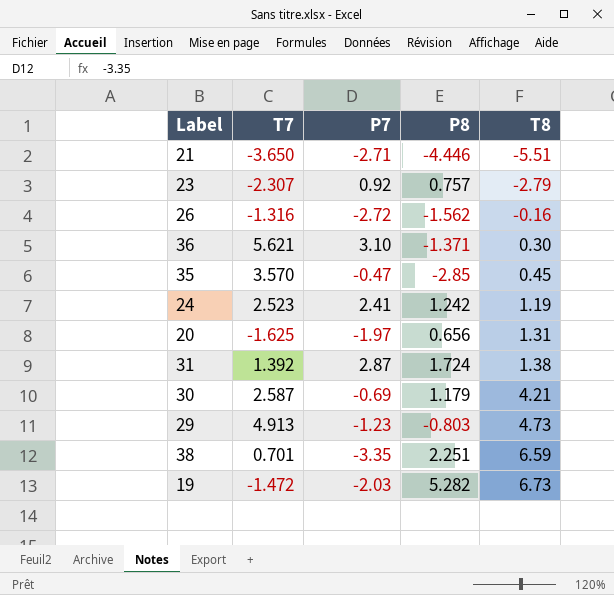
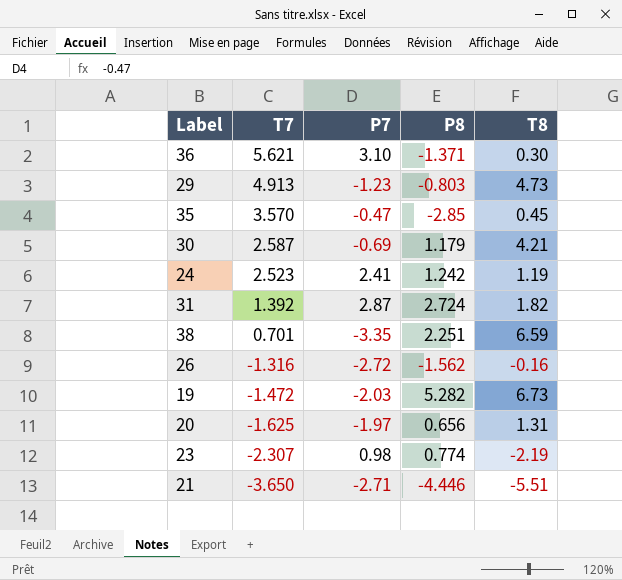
row order: T8 ascending -> T7 descending
31 | P8: 1.724 -> 2.724
31 | T8: 1.38 -> 1.82
23 | P7: 0.92 -> 0.98
23 | P8: 0.757 -> 0.774
23 | T8: -2.79 -> -2.19

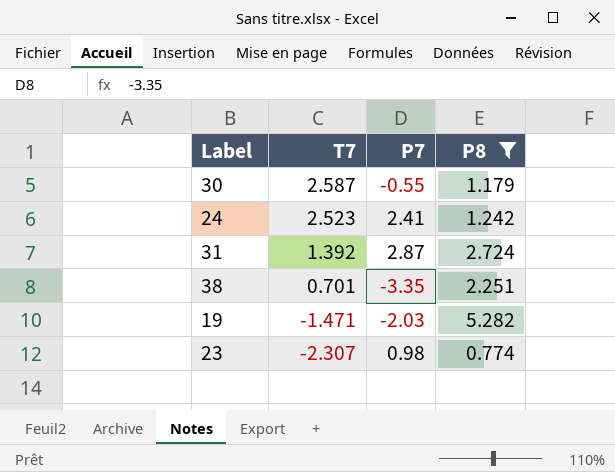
filter: none -> P8 >= 0.774
column T8 | position: 5 -> none
30 | P7: -0.69 -> -0.55
19 | T7: -1.472 -> -1.471

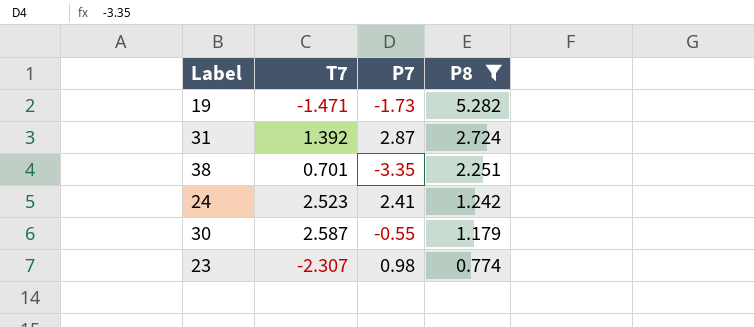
row order: T7 descending -> P8 descending
19 | P7: -2.03 -> -1.73

